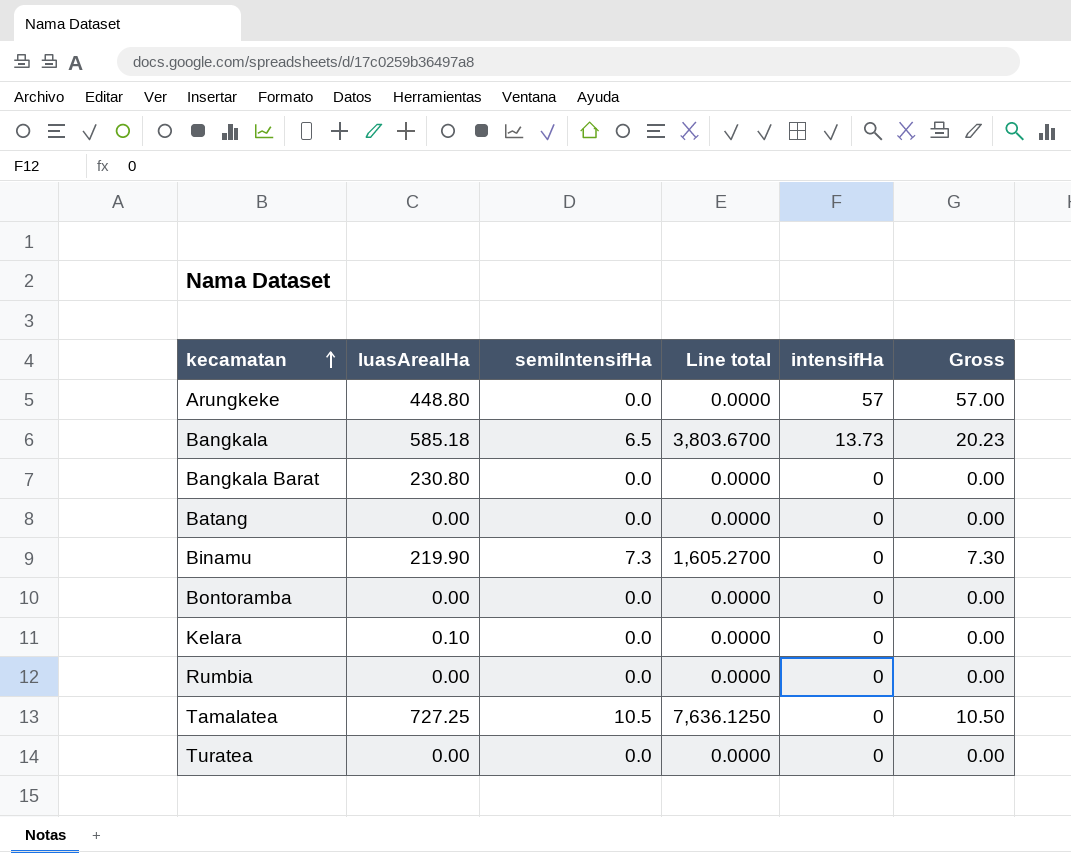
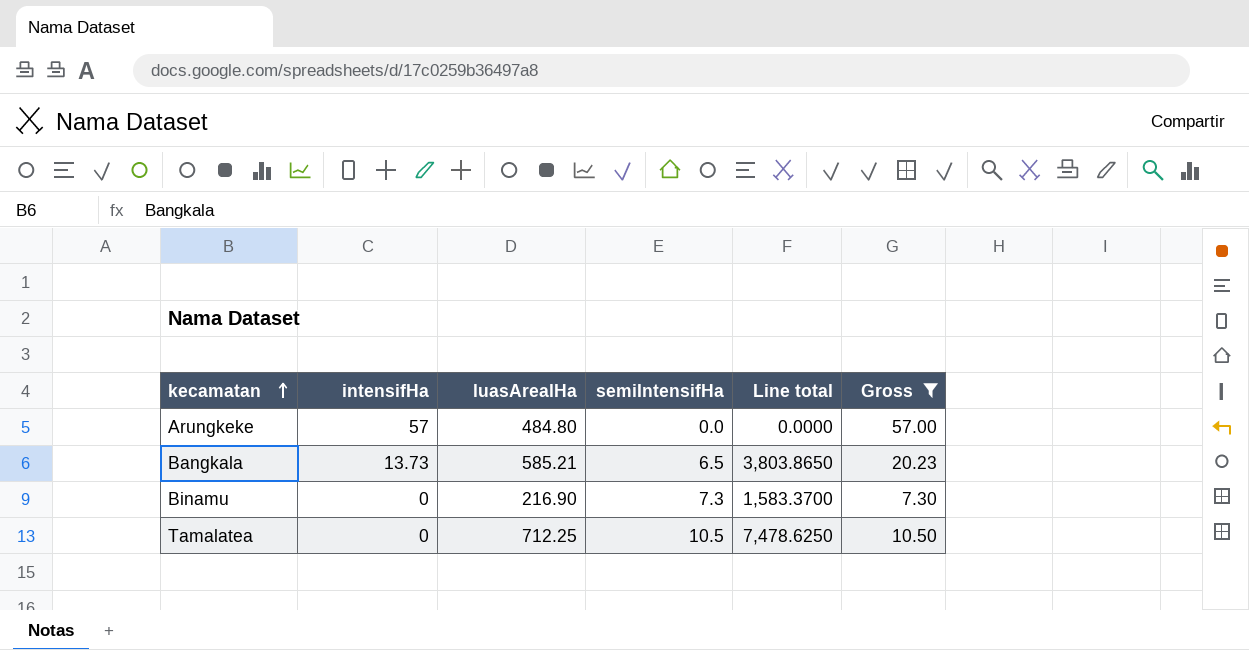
filter: none -> Gross != 0.00
column intensifHa | position: 5 -> 2
Arungkeke | luasArealHa: 448.80 -> 484.80
Bangkala | luasArealHa: 585.18 -> 585.21
Bangkala | Line total: 3,803.6700 -> 3,803.8650
Binamu | luasArealHa: 219.90 -> 216.90
Binamu | Line total: 1,605.2700 -> 1,583.3700
Tamalatea | luasArealHa: 727.25 -> 712.25
Tamalatea | Line total: 7,636.1250 -> 7,478.6250

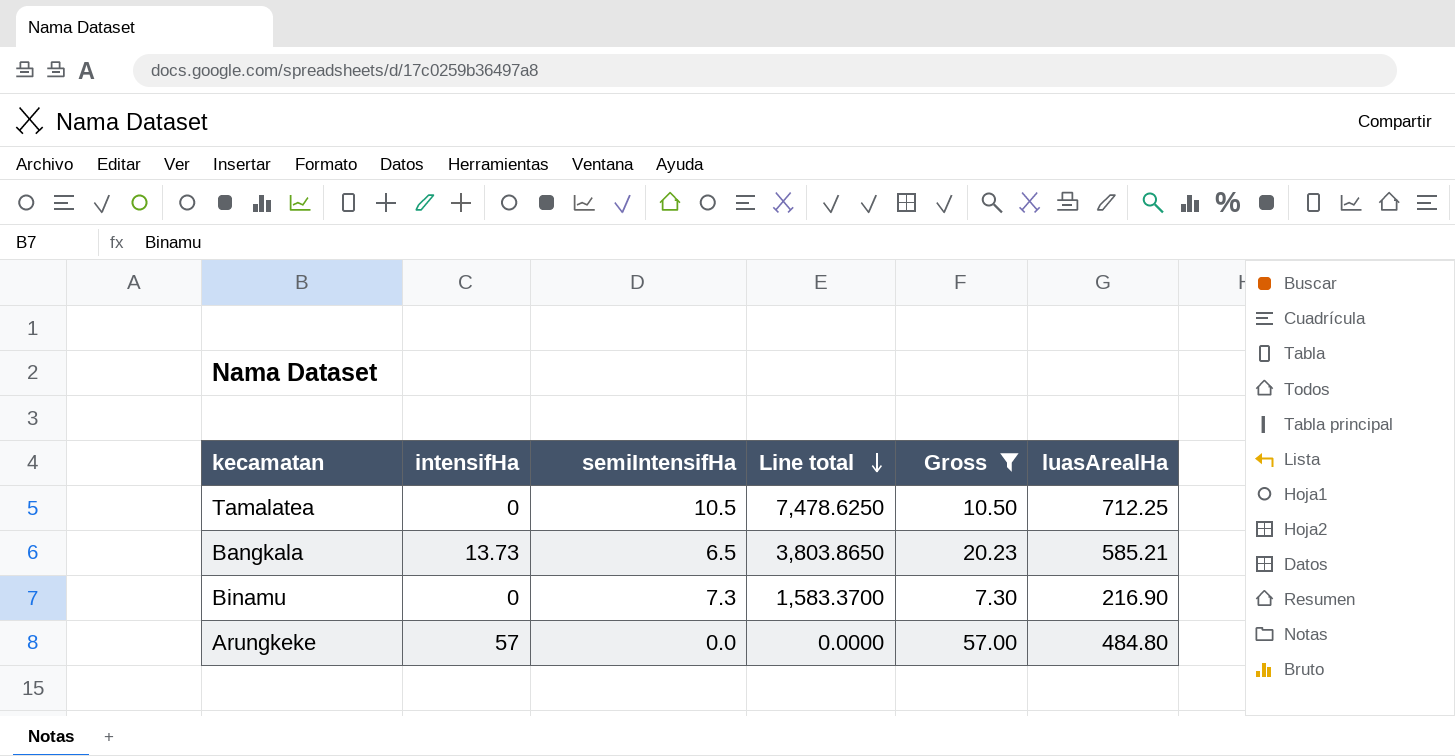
row order: kecamatan ascending -> Line total descending
column luasArealHa | position: 3 -> 6

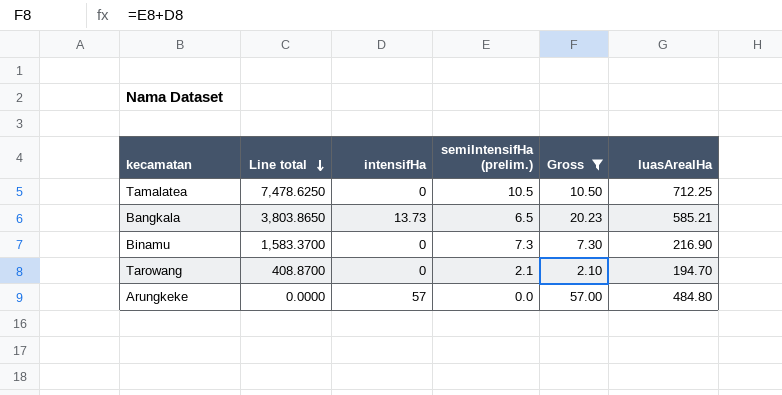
column Line total | position: 4 -> 2
column name: semiIntensifHa -> semiIntensifHa (prelim.)
row Tarowang: none -> 408.8700 | 0 | 2.1 | 2.10 | 194.70

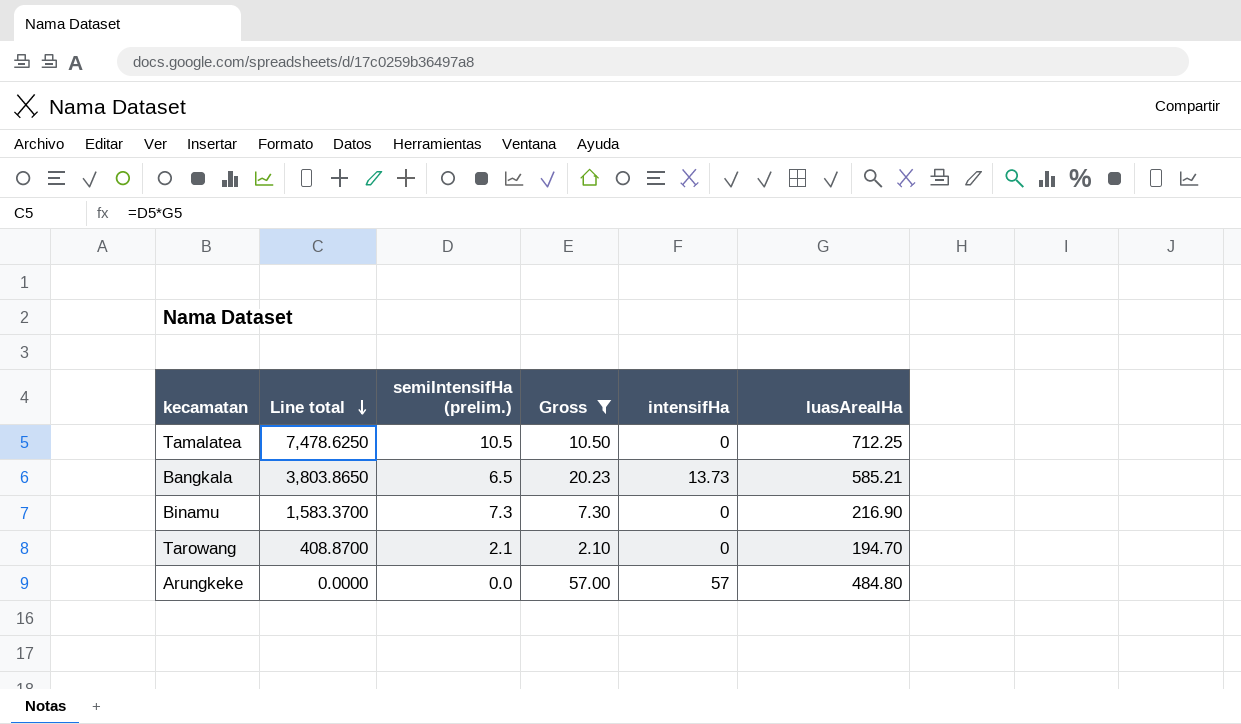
column intensifHa | position: 3 -> 5

